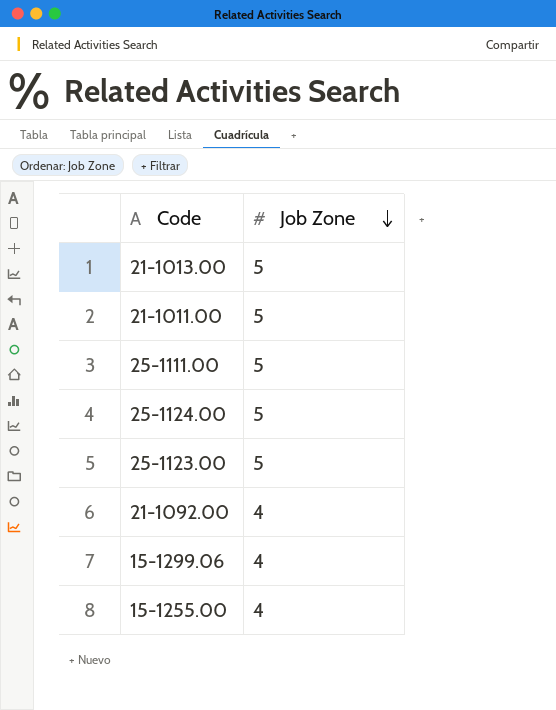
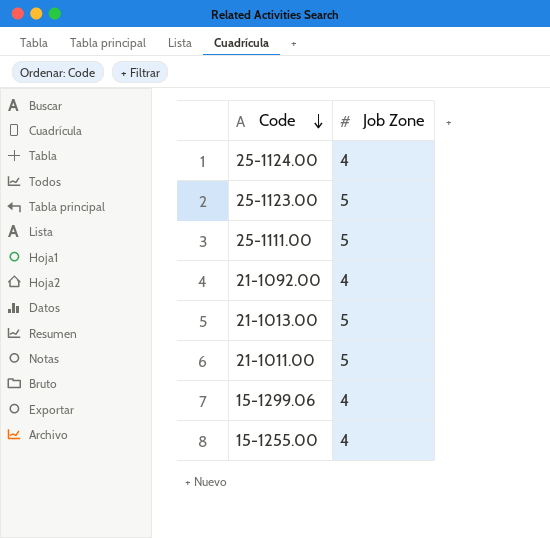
row order: Job Zone descending -> Code descending
25-1124.00 | Job Zone: 5 -> 4

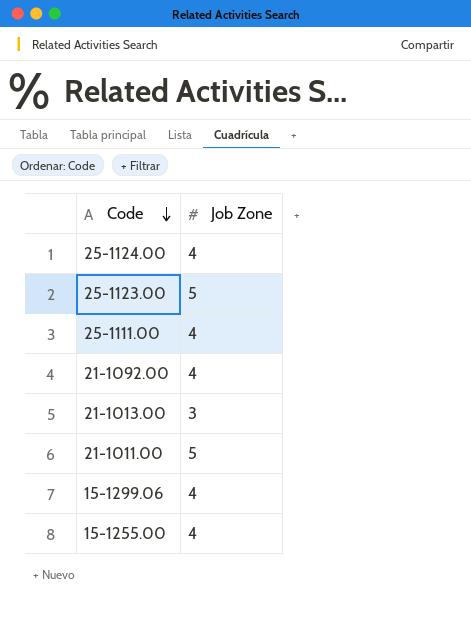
25-1111.00 | Job Zone: 5 -> 4
21-1013.00 | Job Zone: 5 -> 3

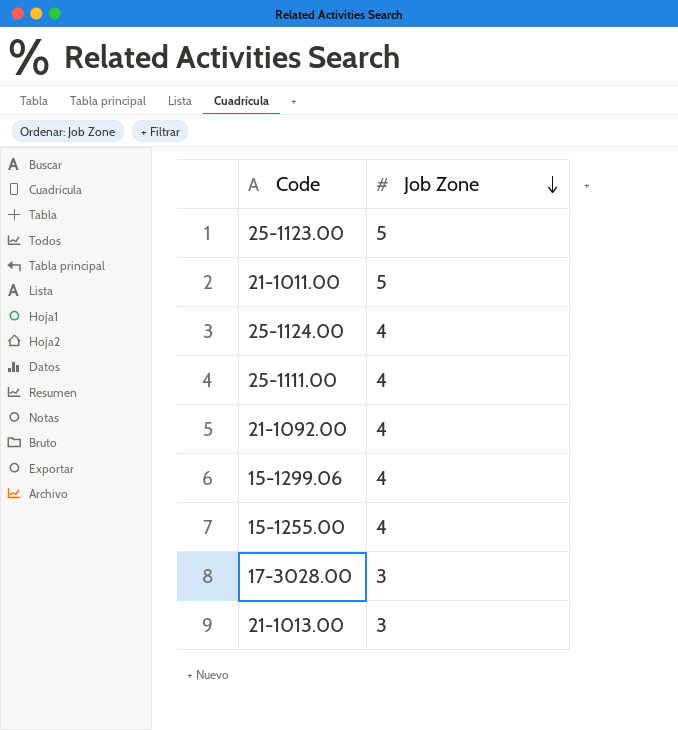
row order: Code descending -> Job Zone descending
row 17-3028.00: none -> 3

